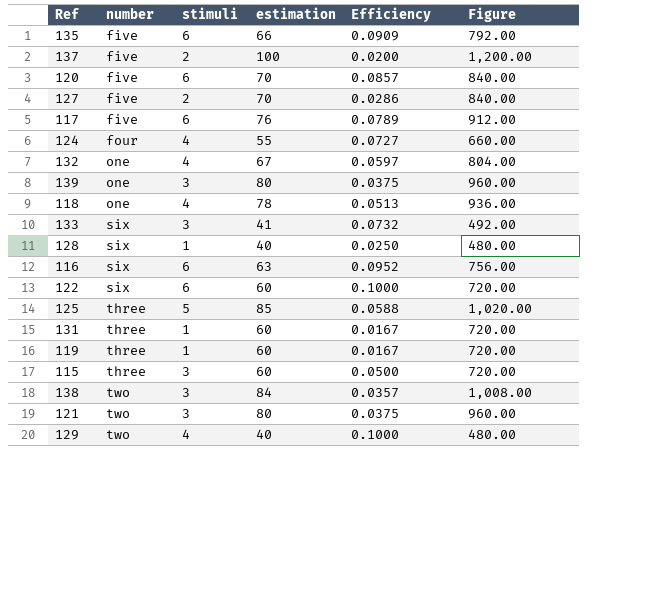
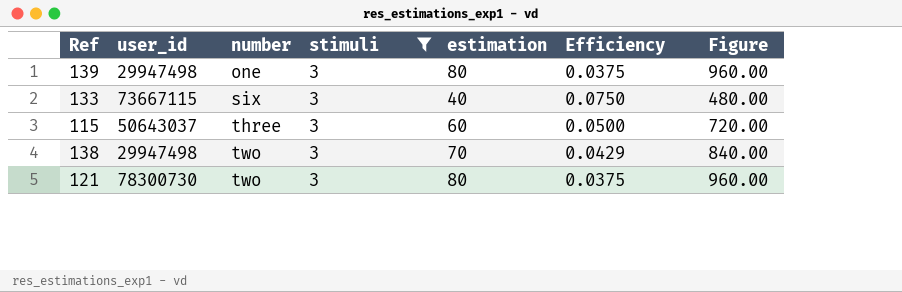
filter: none -> stimuli = 3
column user_id | position: none -> 2
133 | estimation: 41 -> 40
133 | Efficiency: 0.0732 -> 0.0750
133 | Figure: 492.00 -> 480.00
138 | estimation: 84 -> 70
138 | Efficiency: 0.0357 -> 0.0429
138 | Figure: 1,008.00 -> 840.00

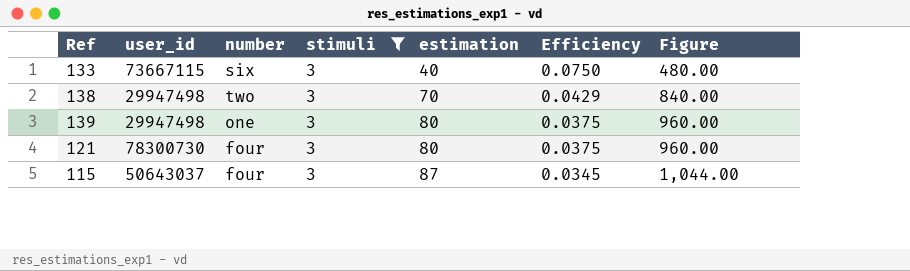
row order: number ascending -> estimation ascending
121 | number: two -> four
115 | number: three -> four
115 | estimation: 60 -> 87
115 | Efficiency: 0.0500 -> 0.0345
115 | Figure: 720.00 -> 1,044.00

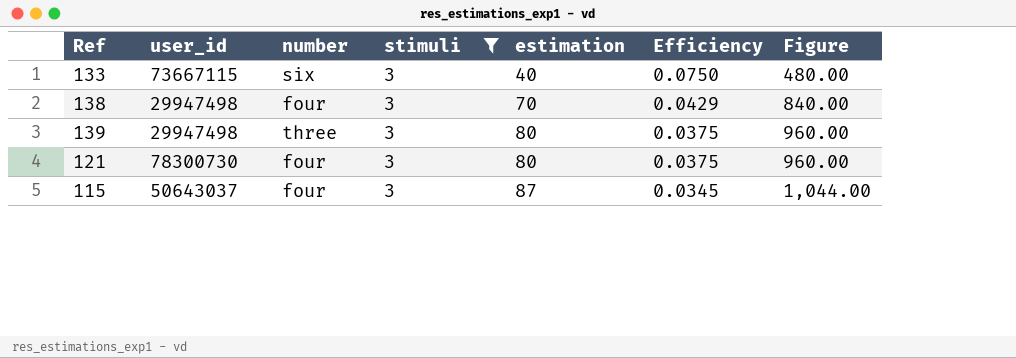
138 | number: two -> four
139 | number: one -> three

